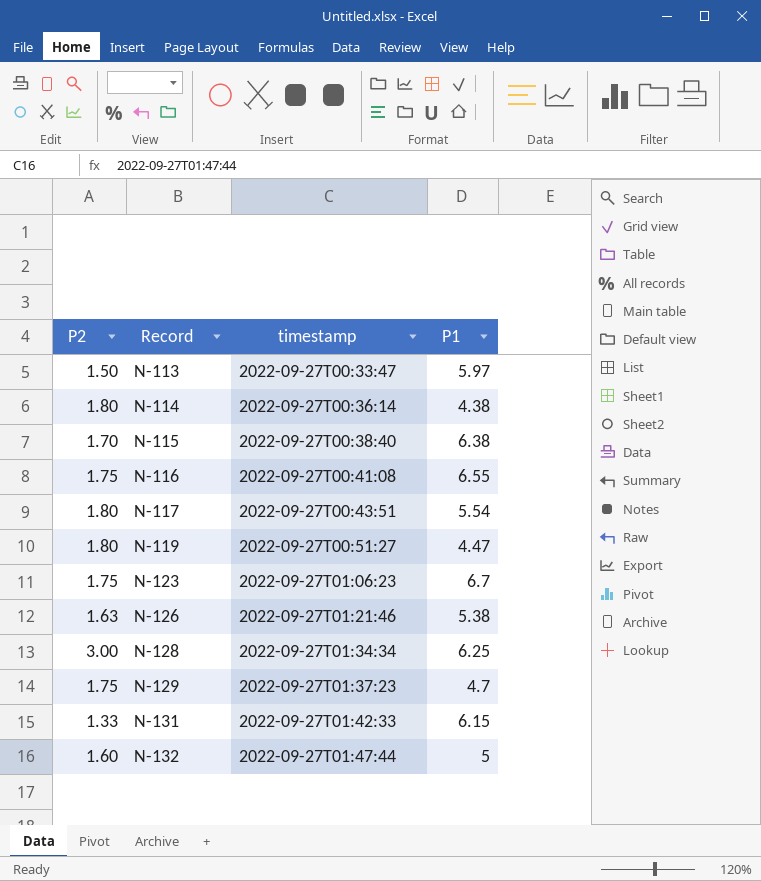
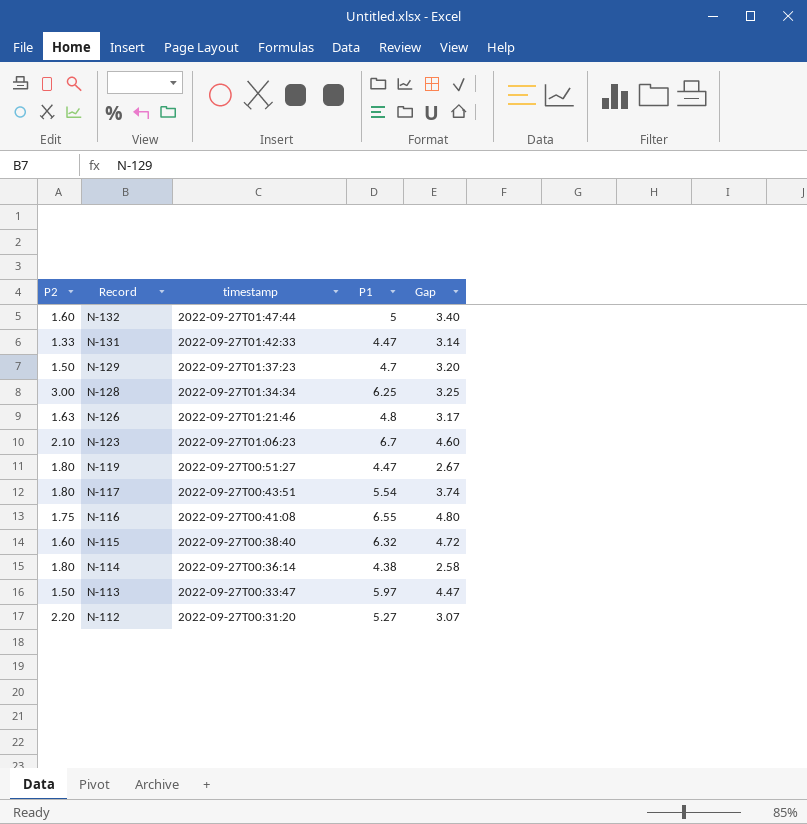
row order: Record ascending -> Record descending
column Gap | formula: none -> [P1] - [P2]
N-131 | P1: 6.15 -> 4.47
N-129 | P2: 1.75 -> 1.50
N-126 | P1: 5.38 -> 4.8
N-123 | P2: 1.75 -> 2.10
N-115 | P2: 1.70 -> 1.60
N-115 | P1: 6.38 -> 6.32
row N-112: none -> 2.20 | 2022-09-27T00:31:20 | 5.27 | 3.07

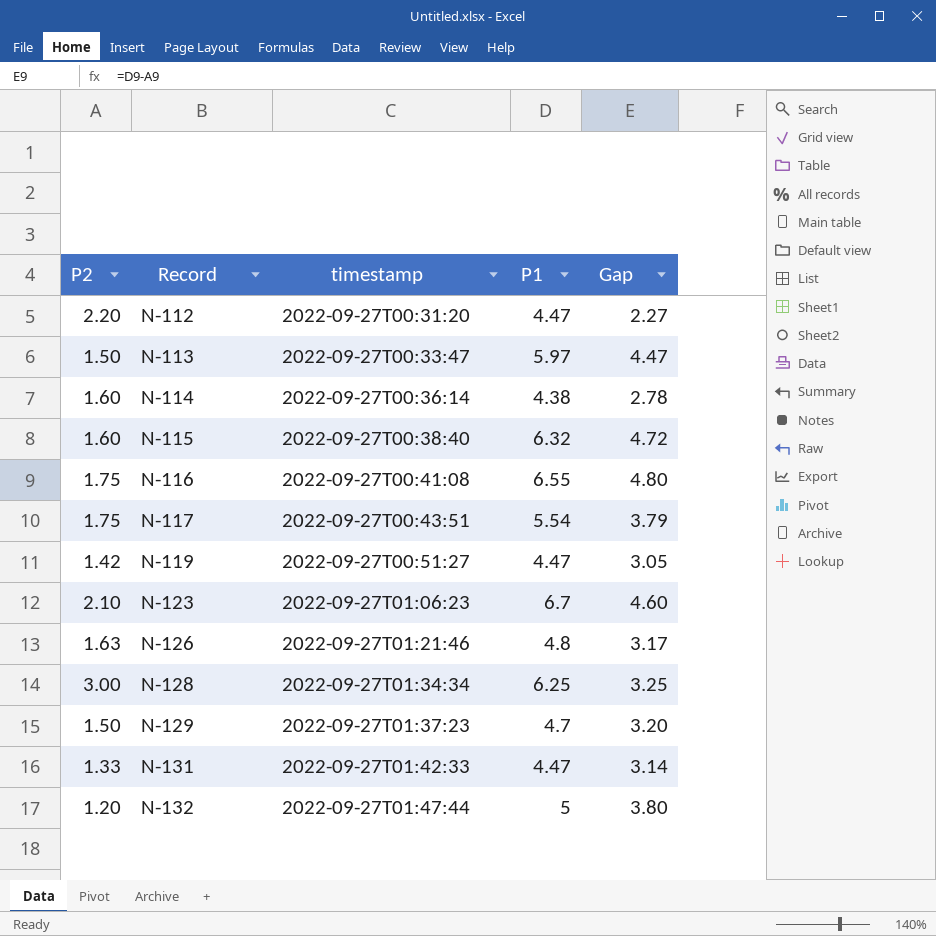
row order: Record descending -> Record ascending
N-112 | P1: 5.27 -> 4.47
N-112 | Gap: 3.07 -> 2.27
N-114 | P2: 1.80 -> 1.60
N-114 | Gap: 2.58 -> 2.78
N-117 | P2: 1.80 -> 1.75
N-117 | Gap: 3.74 -> 3.79
N-119 | P2: 1.80 -> 1.42
N-119 | Gap: 2.67 -> 3.05
N-132 | P2: 1.60 -> 1.20
N-132 | Gap: 3.40 -> 3.80

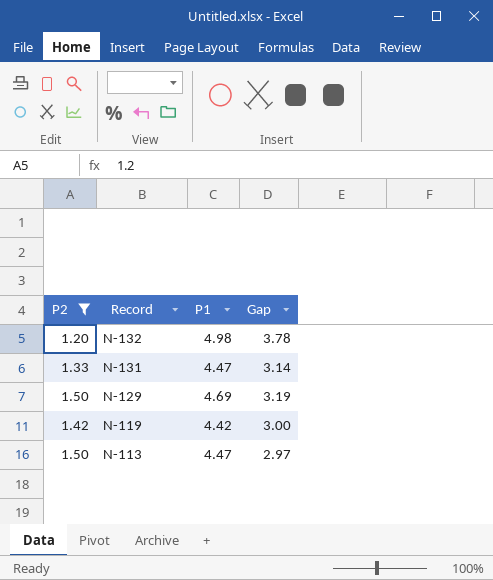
filter: none -> P2 <= 1.50
row order: Record ascending -> Record descending
column timestamp | position: 3 -> none
N-132 | P1: 5 -> 4.98
N-132 | Gap: 3.80 -> 3.78
N-129 | P1: 4.7 -> 4.69
N-129 | Gap: 3.20 -> 3.19
N-119 | P1: 4.47 -> 4.42
N-119 | Gap: 3.05 -> 3.00
N-113 | P1: 5.97 -> 4.47
N-113 | Gap: 4.47 -> 2.97

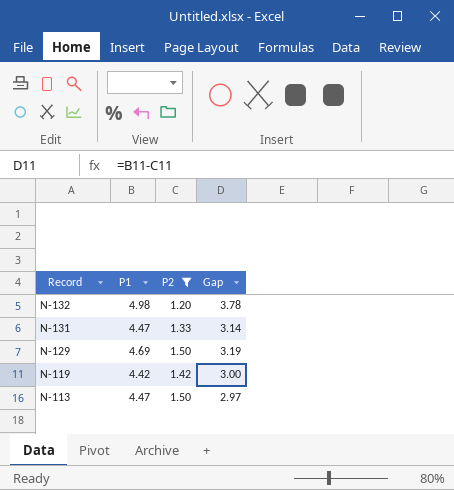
column P2 | position: 1 -> 3

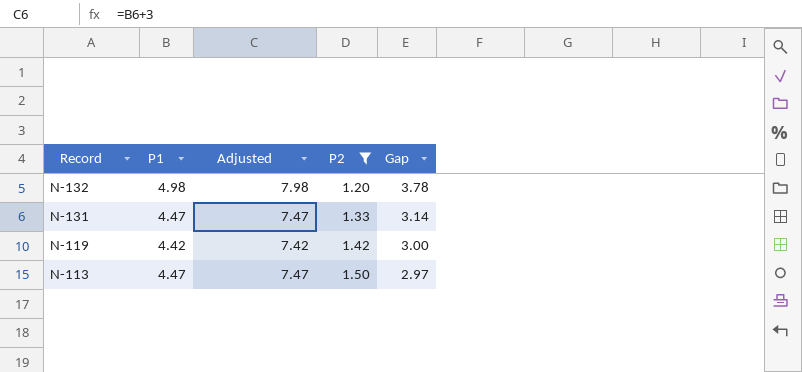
column Adjusted | formula: none -> [P1] + 3
row N-129: 4.69 | 1.50 | 3.19 -> none

